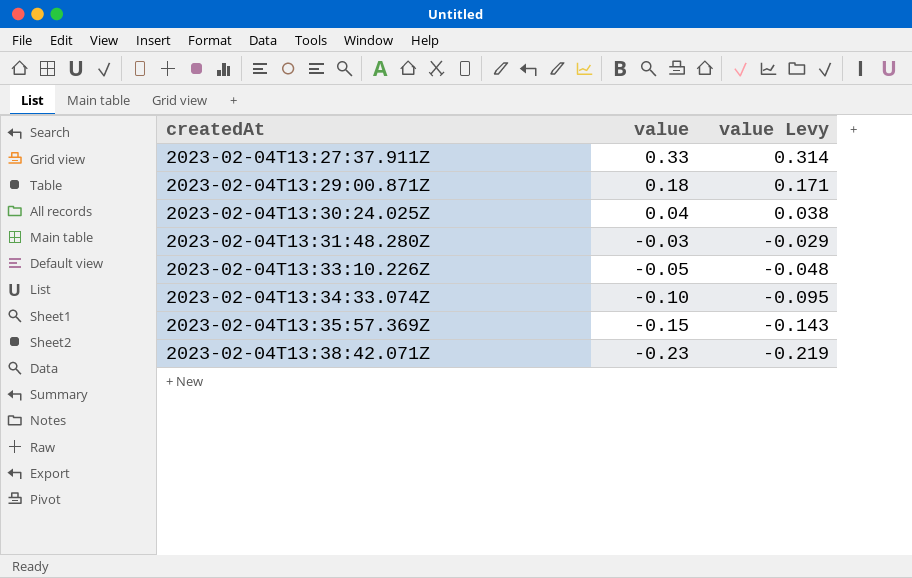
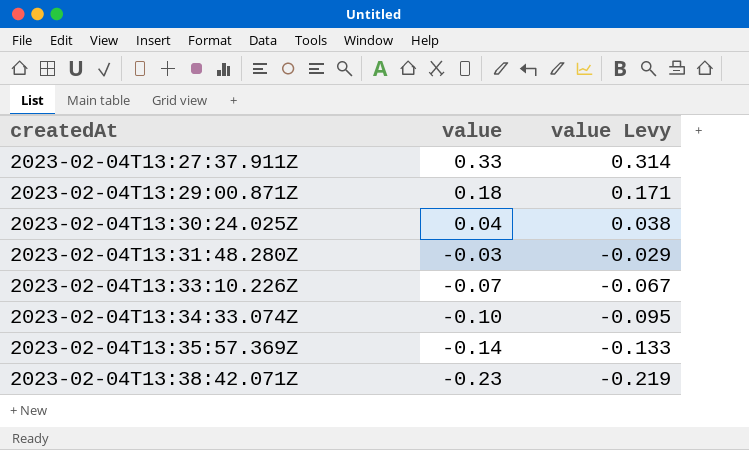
2023-02-04T13:33:10.226Z | value: -0.05 -> -0.07
2023-02-04T13:33:10.226Z | value Levy: -0.048 -> -0.067
2023-02-04T13:35:57.369Z | value: -0.15 -> -0.14
2023-02-04T13:35:57.369Z | value Levy: -0.143 -> -0.133

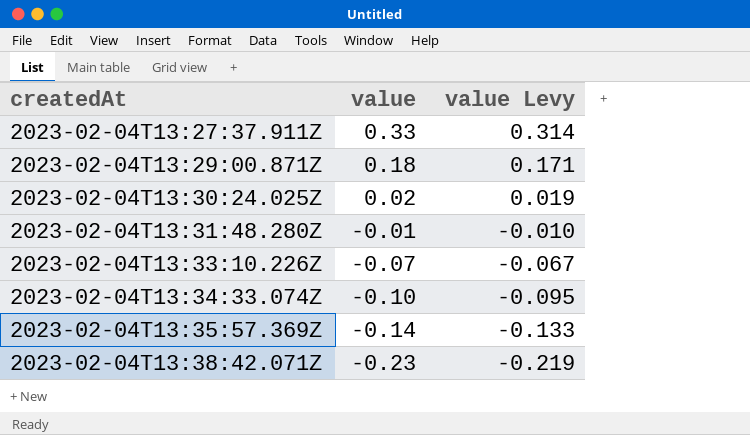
2023-02-04T13:30:24.025Z | value: 0.04 -> 0.02
2023-02-04T13:30:24.025Z | value Levy: 0.038 -> 0.019
2023-02-04T13:31:48.280Z | value: -0.03 -> -0.01
2023-02-04T13:31:48.280Z | value Levy: -0.029 -> -0.010

